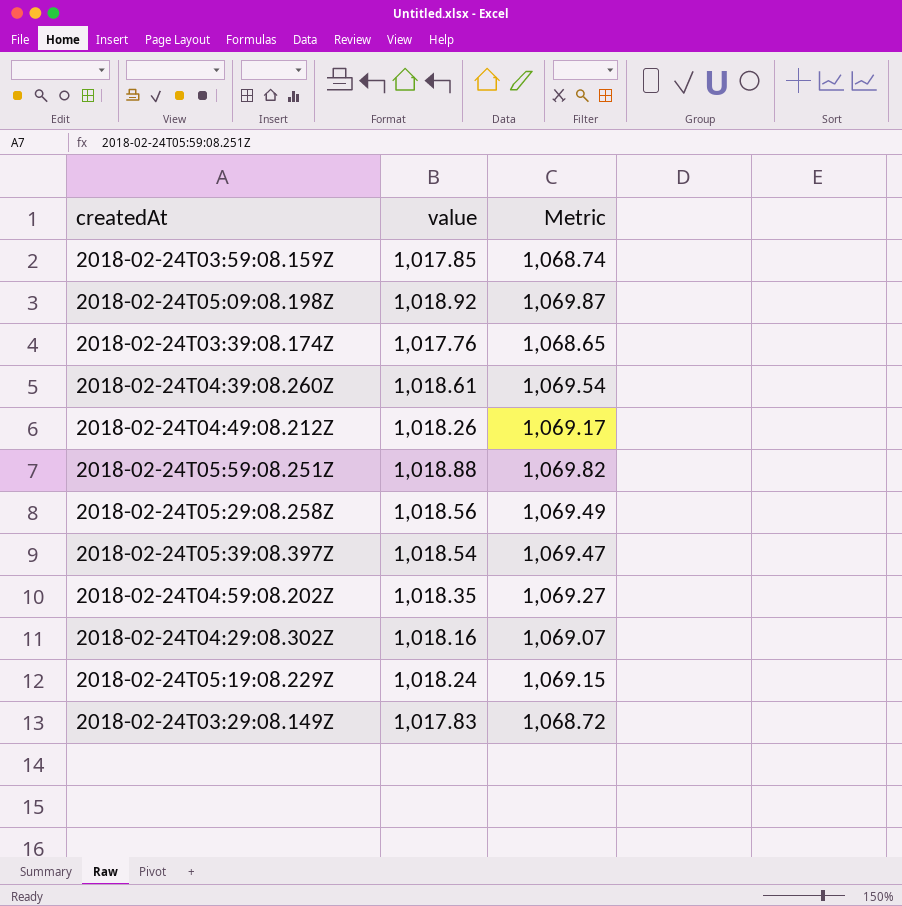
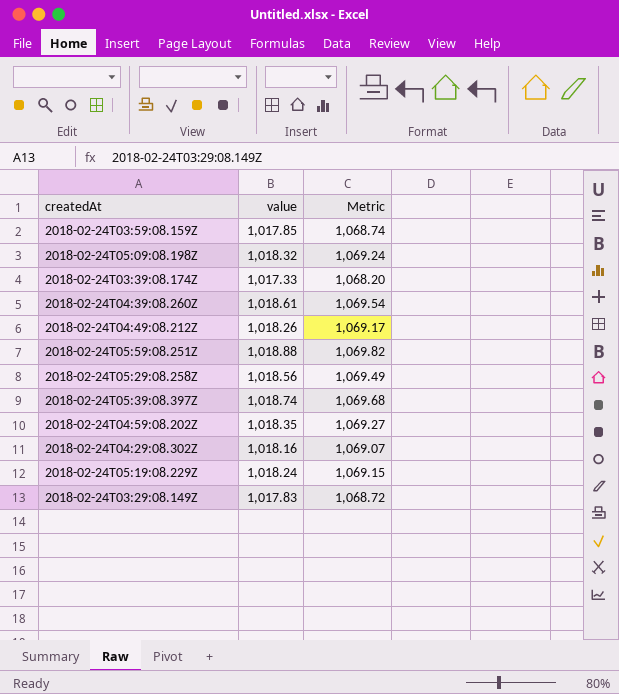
2018-02-24T05:09:08.198Z | value: 1,018.92 -> 1,018.32
2018-02-24T05:09:08.198Z | Metric: 1,069.87 -> 1,069.24
2018-02-24T03:39:08.174Z | value: 1,017.76 -> 1,017.33
2018-02-24T03:39:08.174Z | Metric: 1,068.65 -> 1,068.20
2018-02-24T05:39:08.397Z | value: 1,018.54 -> 1,018.74
2018-02-24T05:39:08.397Z | Metric: 1,069.47 -> 1,069.68

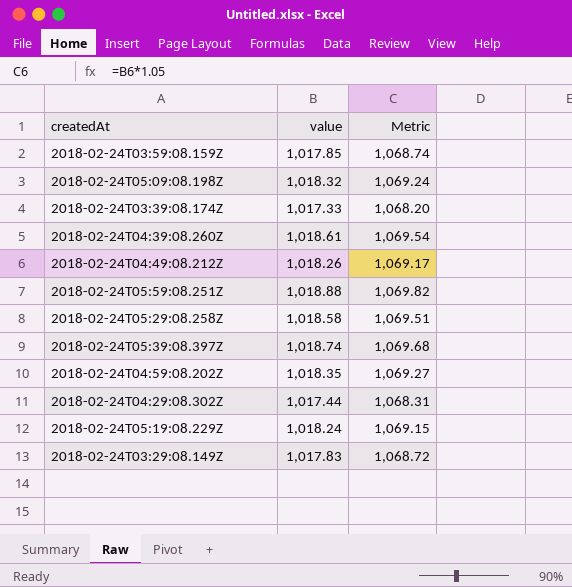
2018-02-24T05:29:08.258Z | value: 1,018.56 -> 1,018.58
2018-02-24T05:29:08.258Z | Metric: 1,069.49 -> 1,069.51
2018-02-24T04:29:08.302Z | value: 1,018.16 -> 1,017.44
2018-02-24T04:29:08.302Z | Metric: 1,069.07 -> 1,068.31

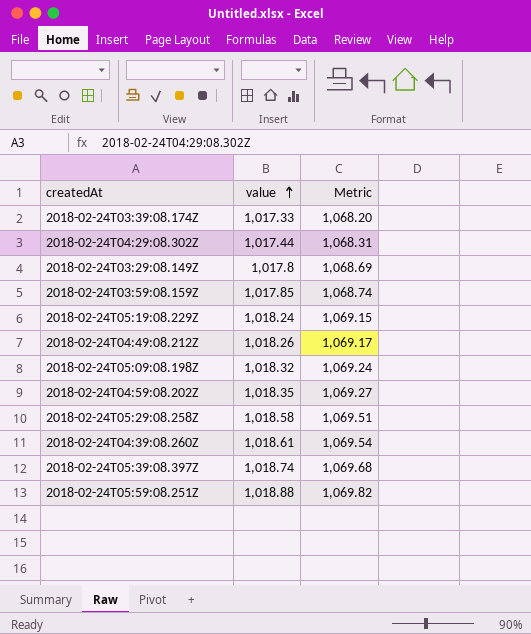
row order: none -> value ascending
2018-02-24T03:29:08.149Z | value: 1,017.83 -> 1,017.8
2018-02-24T03:29:08.149Z | Metric: 1,068.72 -> 1,068.69

